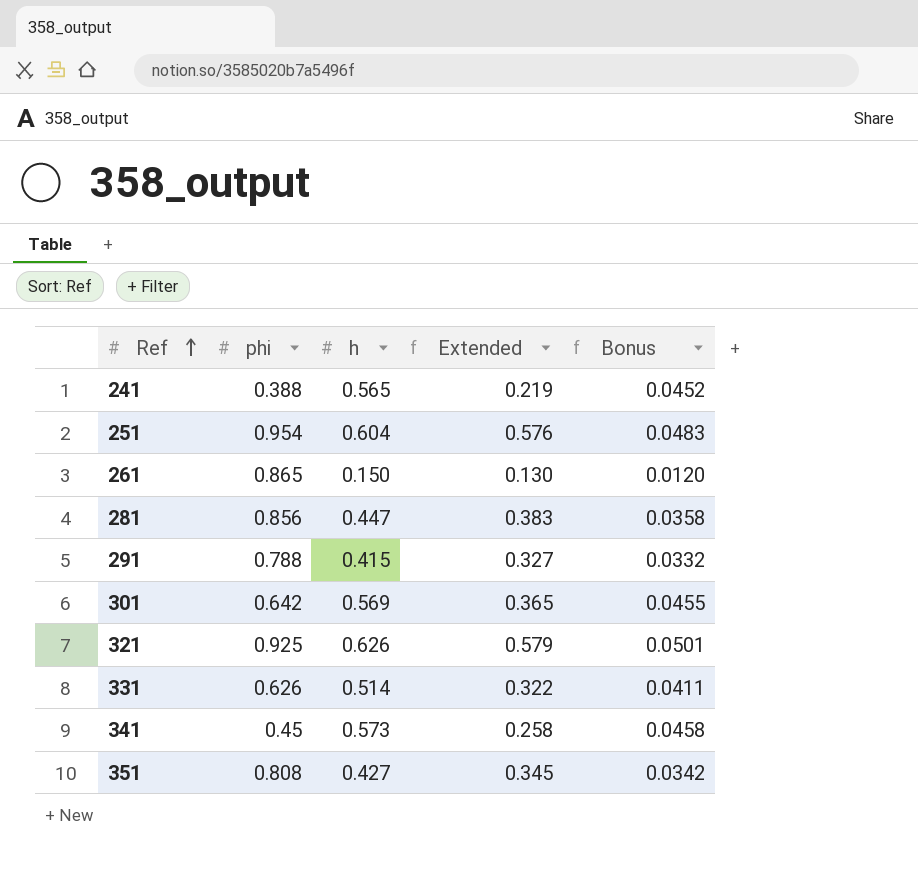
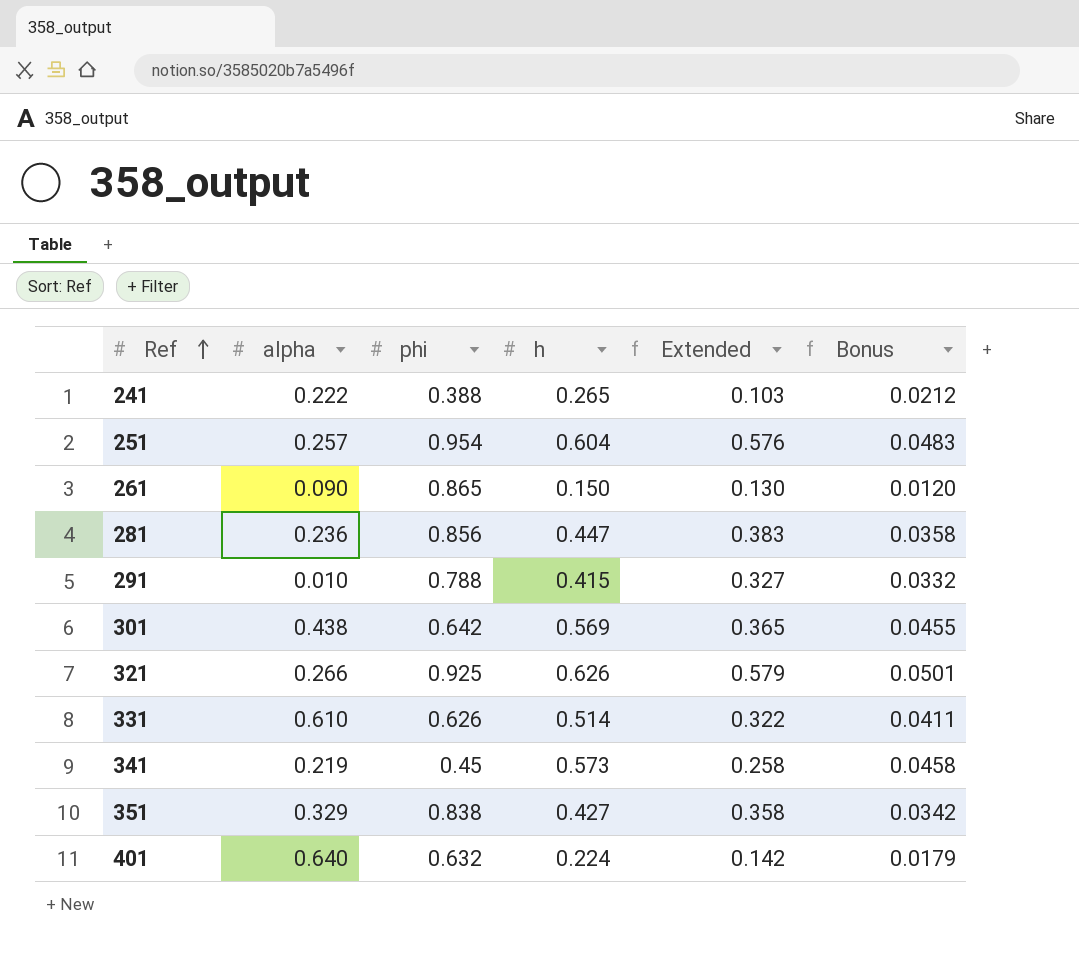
column alpha | position: none -> 2
241 | h: 0.565 -> 0.265
241 | Extended: 0.219 -> 0.103
241 | Bonus: 0.0452 -> 0.0212
351 | phi: 0.808 -> 0.838
351 | Extended: 0.345 -> 0.358
row 401: none -> 0.640 | 0.632 | 0.224 | 0.142 | 0.0179

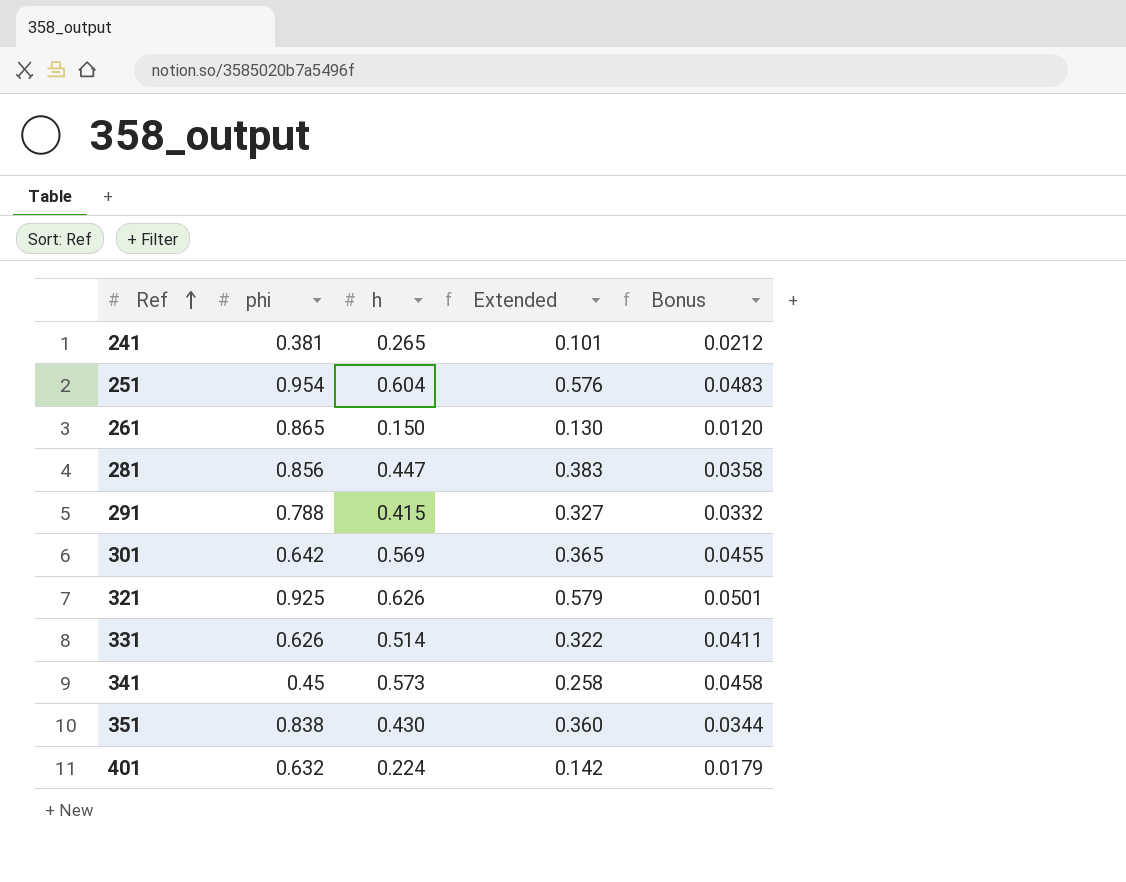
column alpha | position: 2 -> none
241 | phi: 0.388 -> 0.381
241 | Extended: 0.103 -> 0.101
351 | h: 0.427 -> 0.430
351 | Extended: 0.358 -> 0.360
351 | Bonus: 0.0342 -> 0.0344

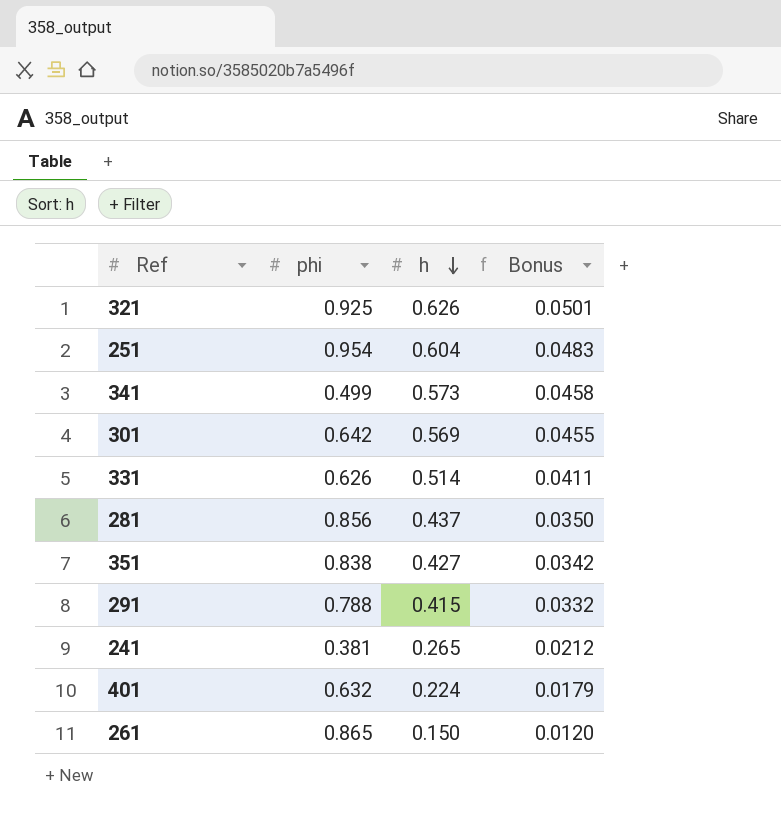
row order: Ref ascending -> h descending
column Extended | formula: [phi] * [h] -> none
341 | phi: 0.45 -> 0.499
281 | h: 0.447 -> 0.437
281 | Bonus: 0.0358 -> 0.0350
351 | h: 0.430 -> 0.427
351 | Bonus: 0.0344 -> 0.0342

